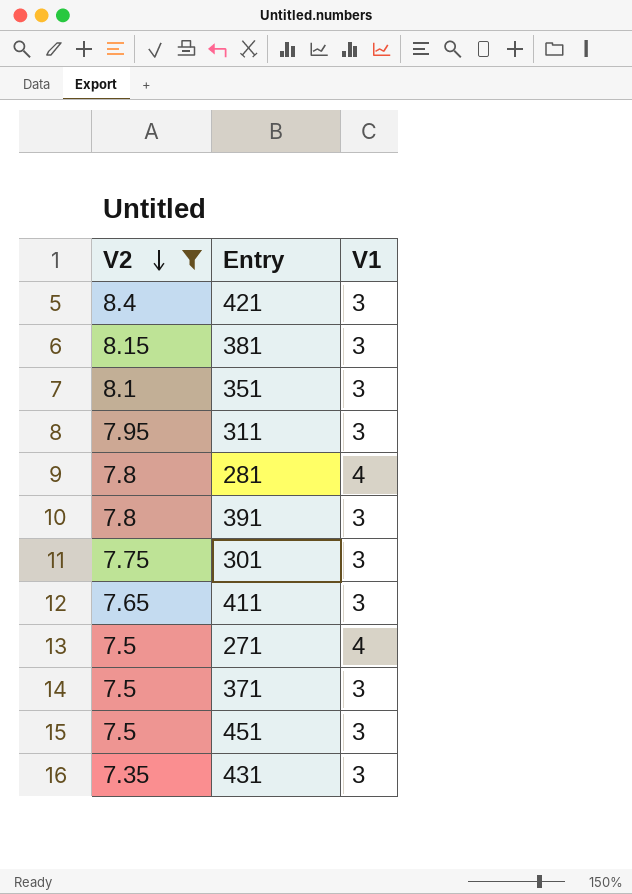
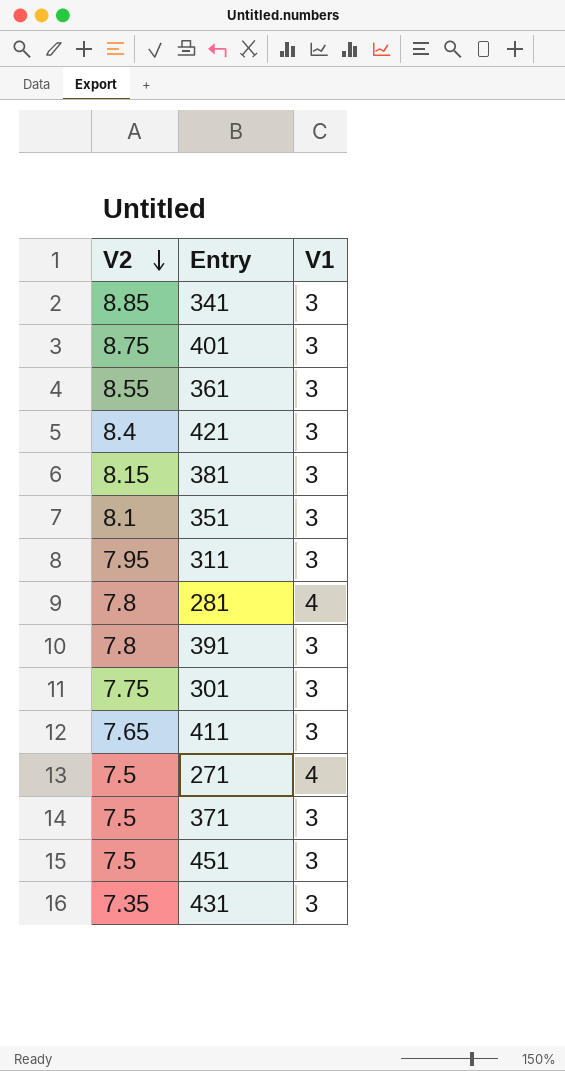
filter: V2 <= 8.4 -> none

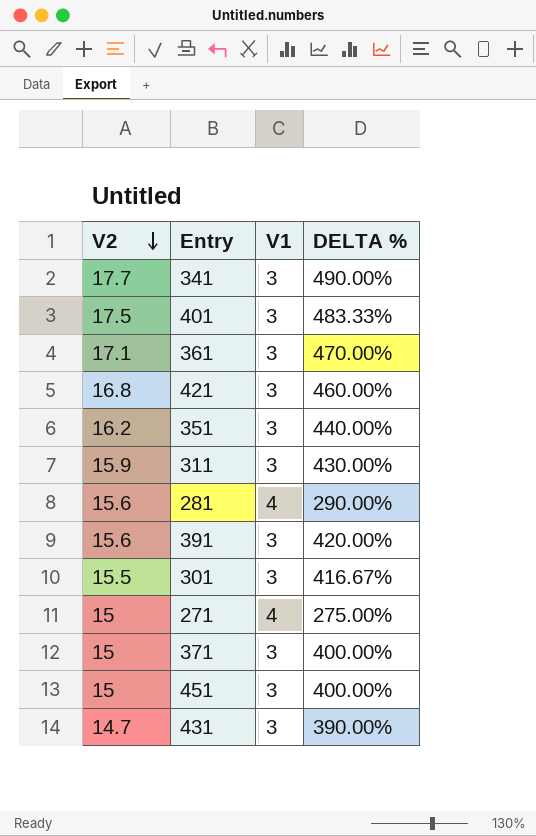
column DELTA % | formula: none -> ([V2] - [V1]) / [V1]
row 381: 8.15 | 3 -> none
row 411: 7.65 | 3 -> none
341 | V2: 8.85 -> 17.7
401 | V2: 8.75 -> 17.5
361 | V2: 8.55 -> 17.1
421 | V2: 8.4 -> 16.8
351 | V2: 8.1 -> 16.2
311 | V2: 7.95 -> 15.9
281 | V2: 7.8 -> 15.6
391 | V2: 7.8 -> 15.6
301 | V2: 7.75 -> 15.5
271 | V2: 7.5 -> 15
371 | V2: 7.5 -> 15
451 | V2: 7.5 -> 15
431 | V2: 7.35 -> 14.7

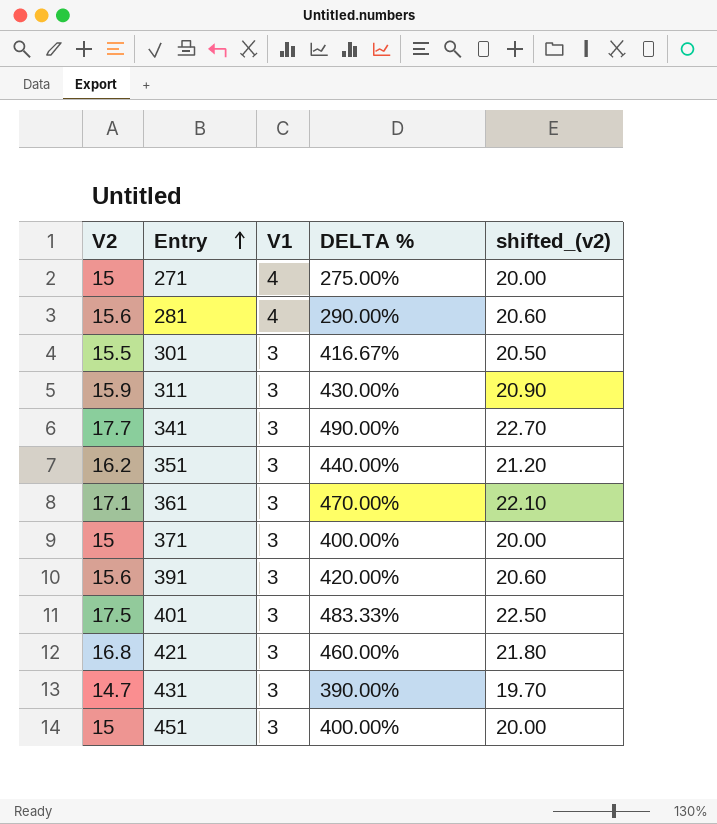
row order: V2 descending -> Entry ascending
column shifted_(v2) | formula: none -> [V2] + 5

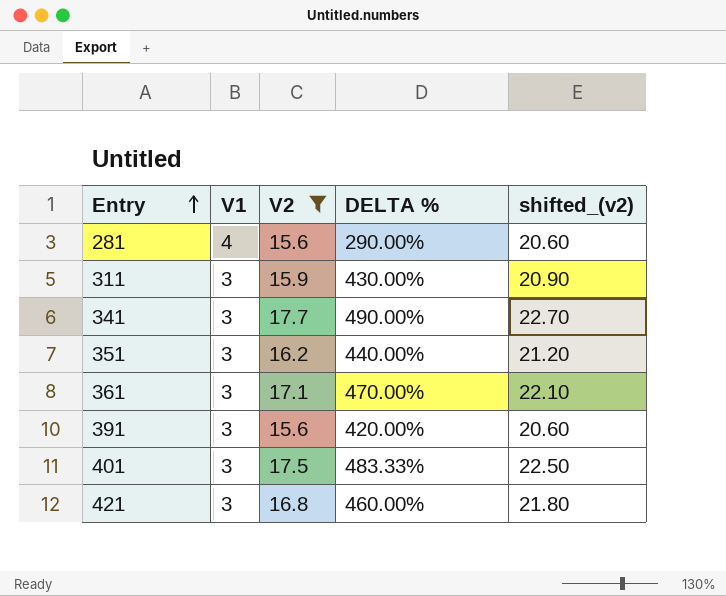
filter: none -> V2 >= 15.6
column V2 | position: 1 -> 3

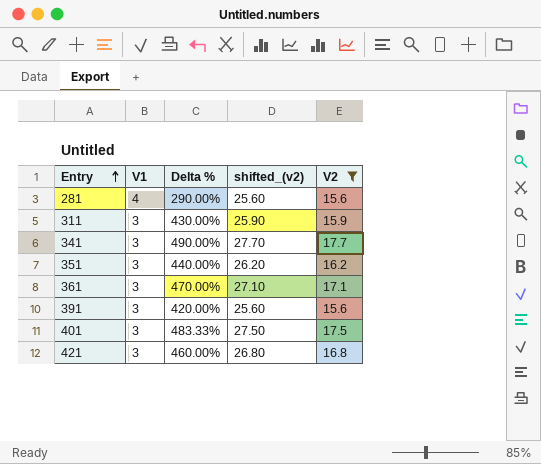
column name: DELTA % -> Delta %
column shifted_(v2) | formula: [V2] + 5 -> [V2] + 10
column V2 | position: 3 -> 5

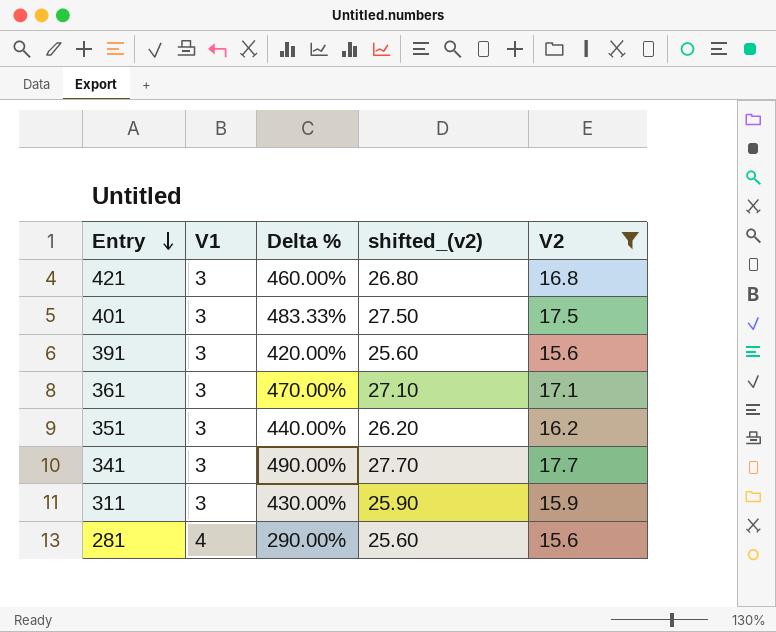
row order: Entry ascending -> Entry descending

